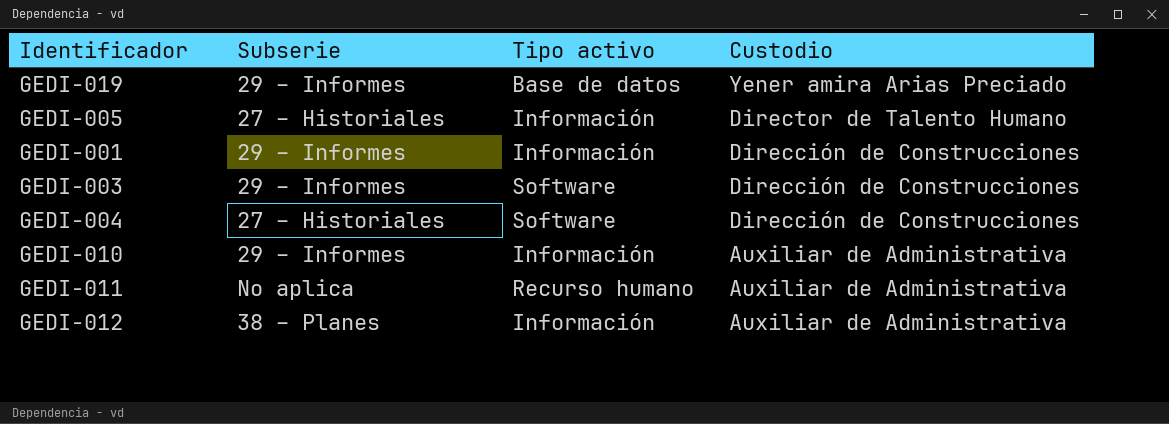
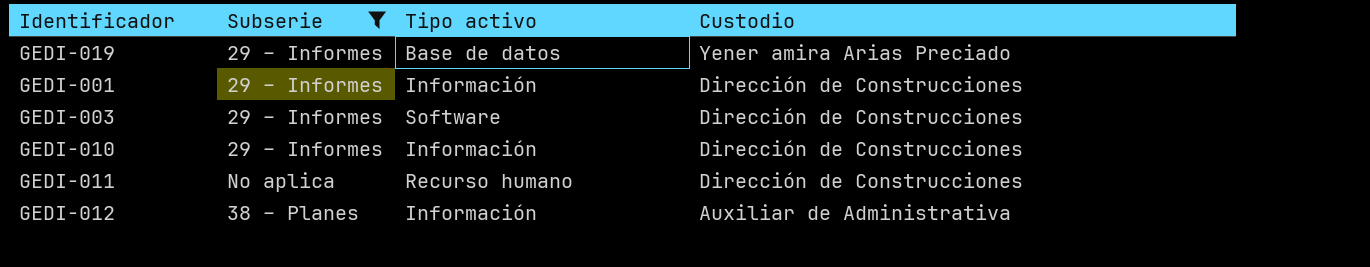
filter: none -> Subserie != 27 – Historiales
GEDI-010 | Custodio: Auxiliar de Administrativa -> Dirección de Construcciones
GEDI-011 | Custodio: Auxiliar de Administrativa -> Dirección de Construcciones

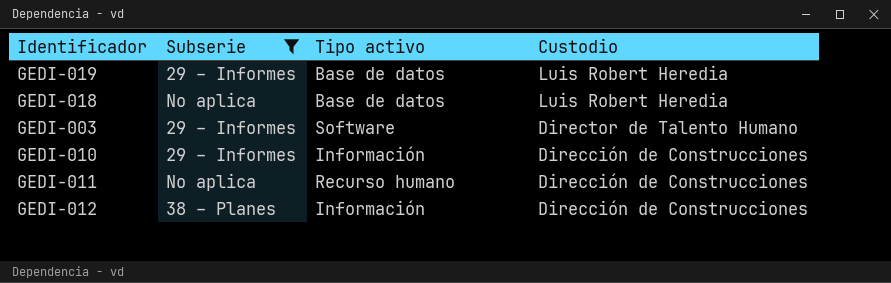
row GEDI-001: 29 – Informes | Información | Dirección de Construcciones -> none
GEDI-019 | Custodio: Yener amira Arias Preciado -> Luis Robert Heredia
row GEDI-018: none -> No aplica | Base de datos | Luis Robert Heredia
GEDI-003 | Custodio: Dirección de Construcciones -> Director de Talento Humano
GEDI-012 | Custodio: Auxiliar de Administrativa -> Dirección de Construcciones

